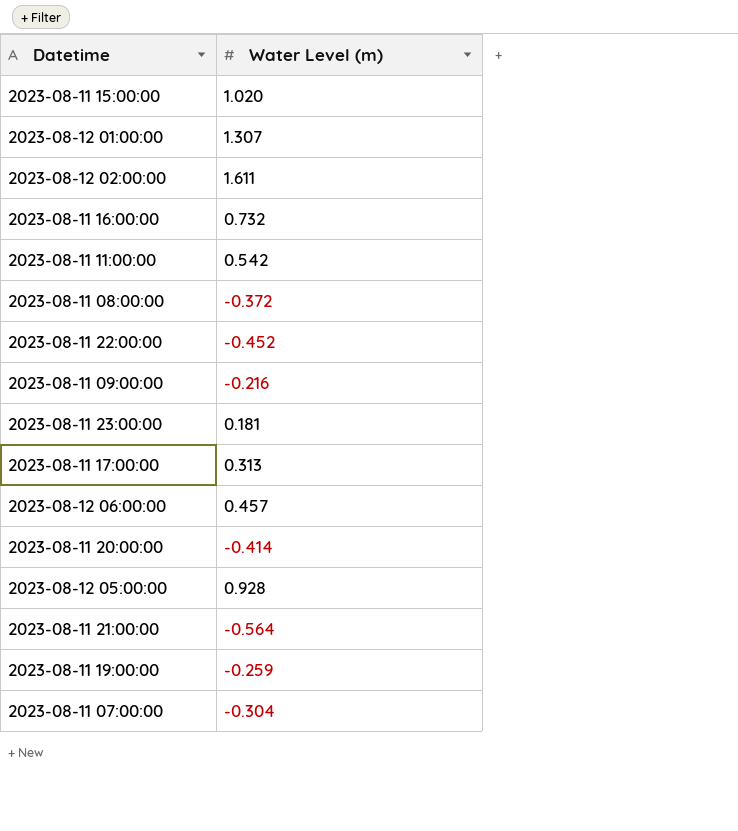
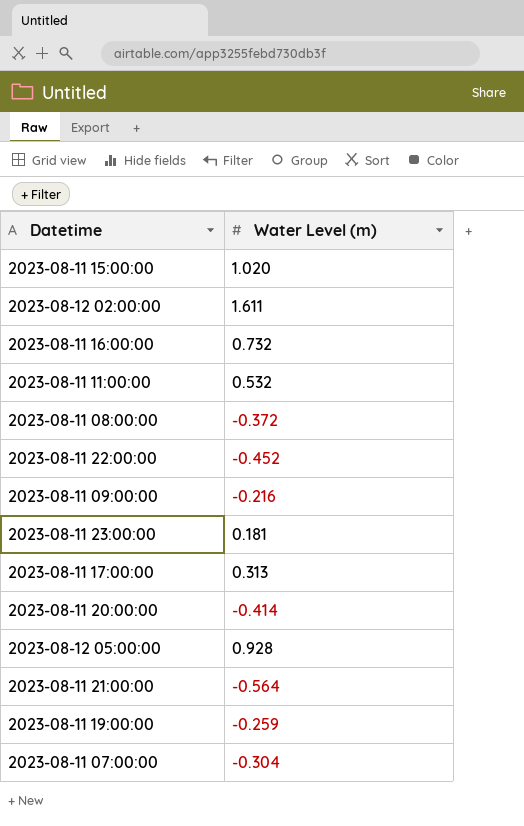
row 2023-08-12 01:00:00: 1.307 -> none
row 2023-08-12 06:00:00: 0.457 -> none
2023-08-11 11:00:00 | Water Level (m): 0.542 -> 0.532

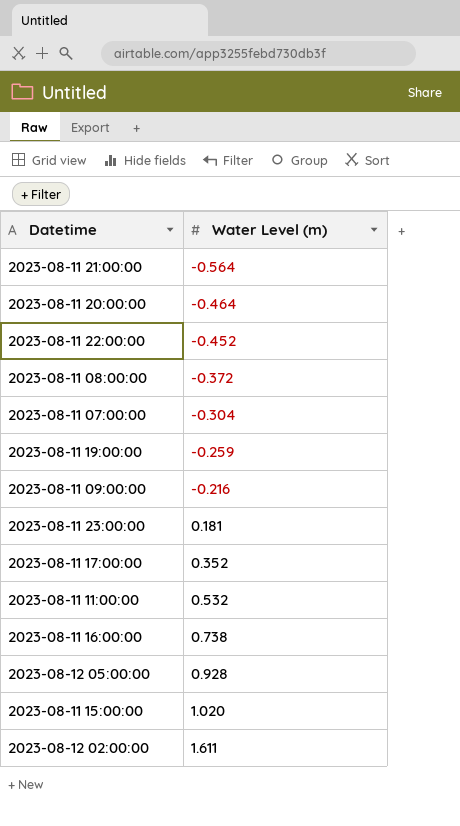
row order: none -> Water Level (m) ascending
2023-08-11 20:00:00 | Water Level (m): -0.414 -> -0.464
2023-08-11 17:00:00 | Water Level (m): 0.313 -> 0.352
2023-08-11 16:00:00 | Water Level (m): 0.732 -> 0.738

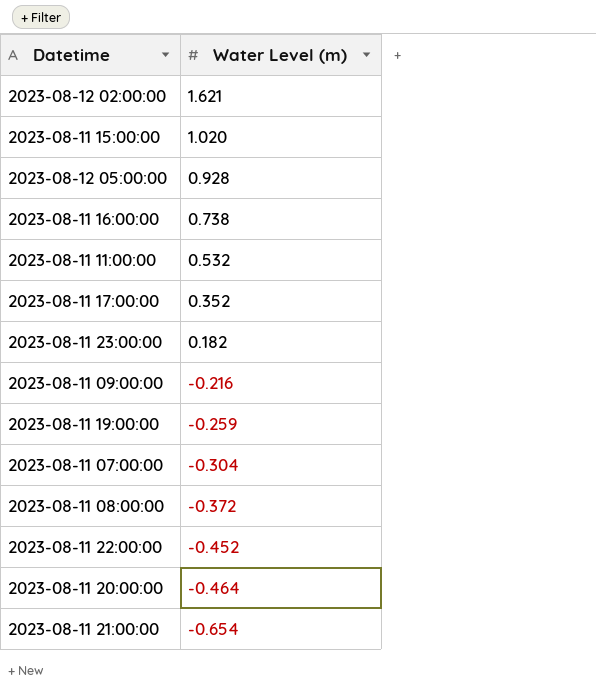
row order: Water Level (m) ascending -> Water Level (m) descending
2023-08-12 02:00:00 | Water Level (m): 1.611 -> 1.621
2023-08-11 23:00:00 | Water Level (m): 0.181 -> 0.182
2023-08-11 21:00:00 | Water Level (m): -0.564 -> -0.654

